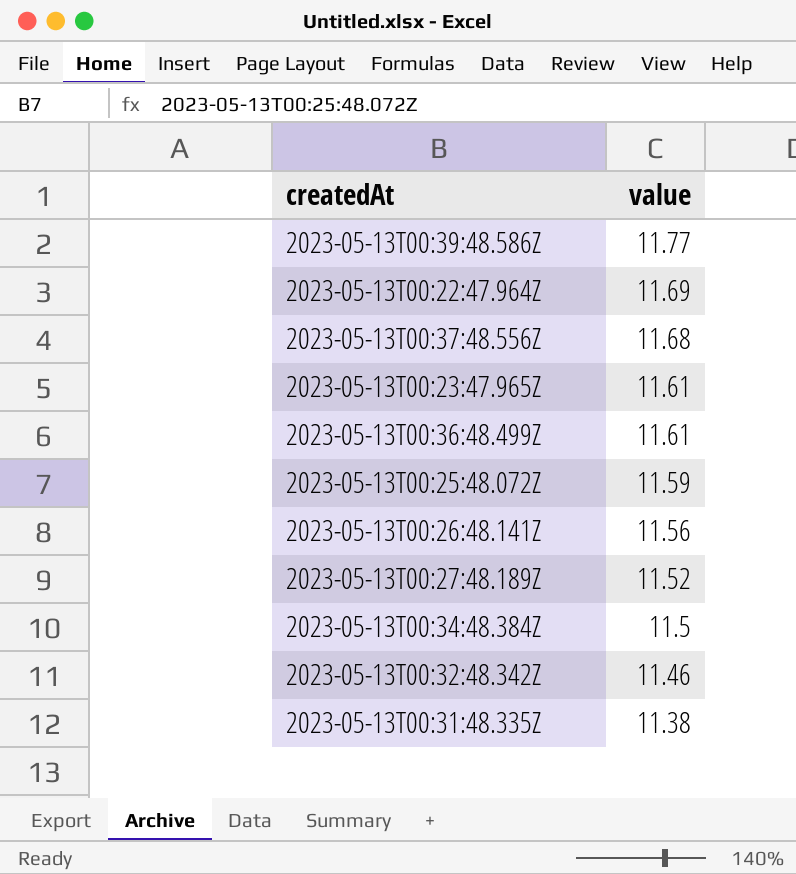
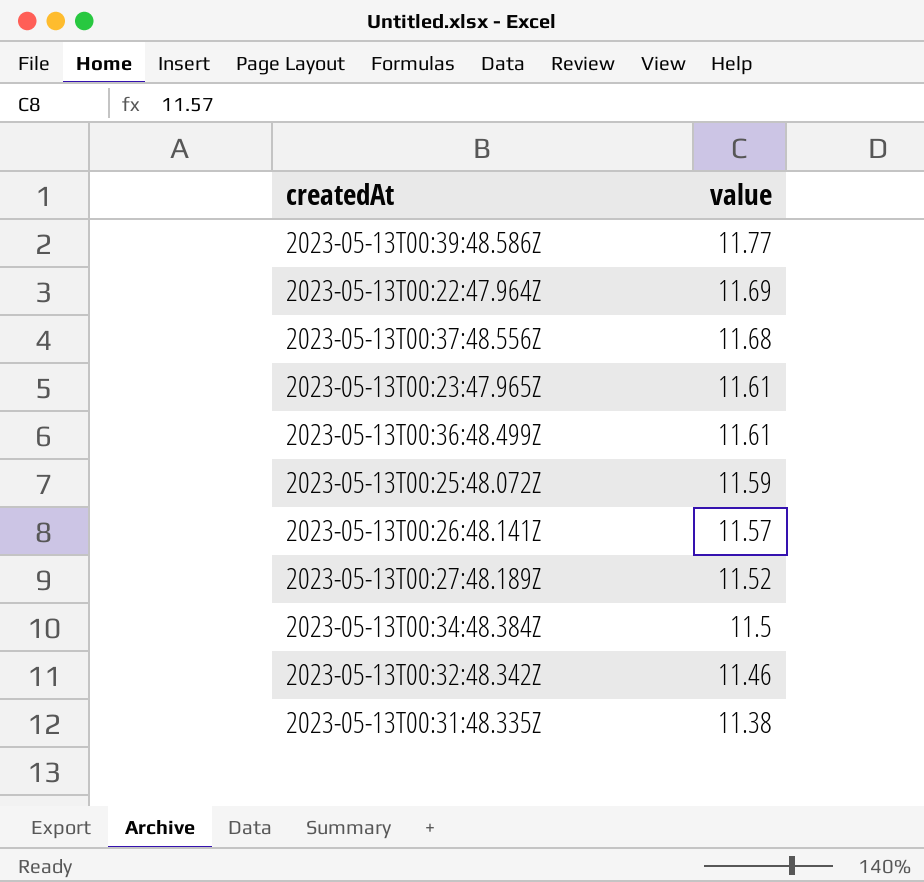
2023-05-13T00:26:48.141Z | value: 11.56 -> 11.57

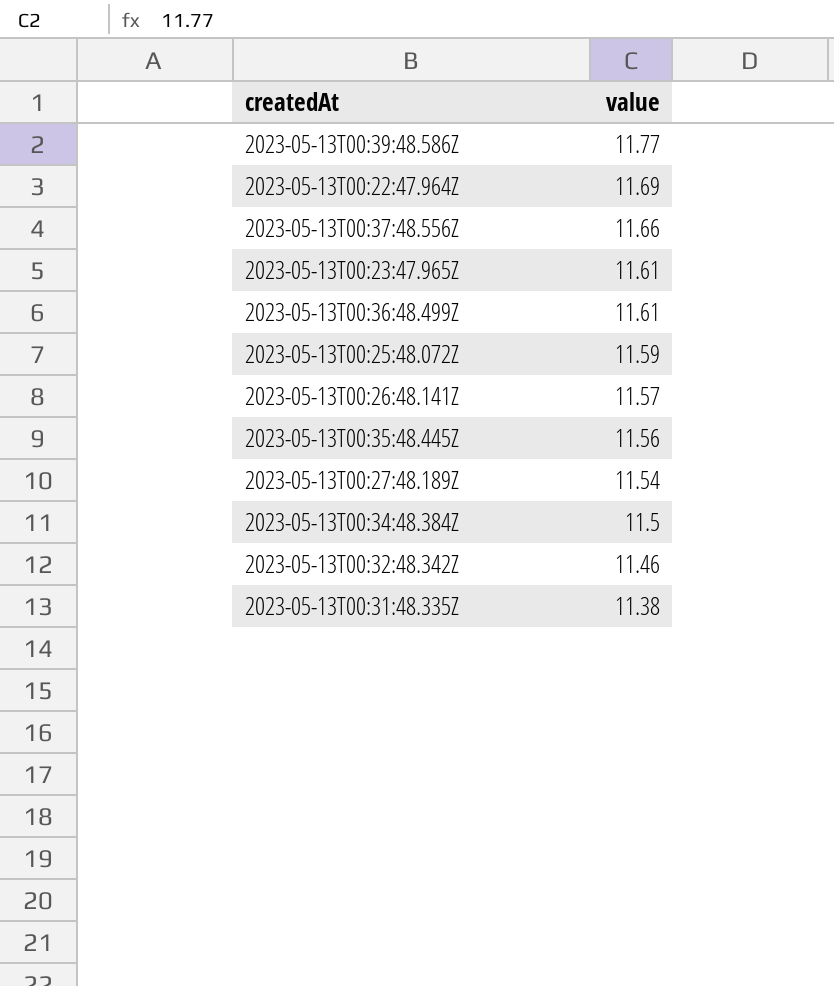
2023-05-13T00:37:48.556Z | value: 11.68 -> 11.66
row 2023-05-13T00:35:48.445Z: none -> 11.56
2023-05-13T00:27:48.189Z | value: 11.52 -> 11.54

